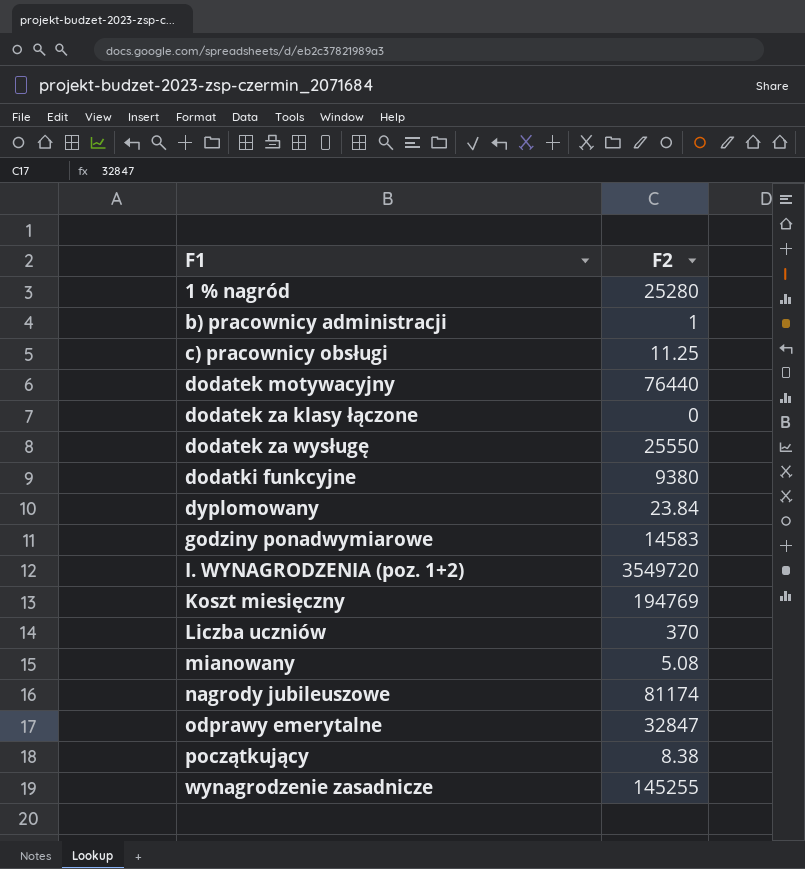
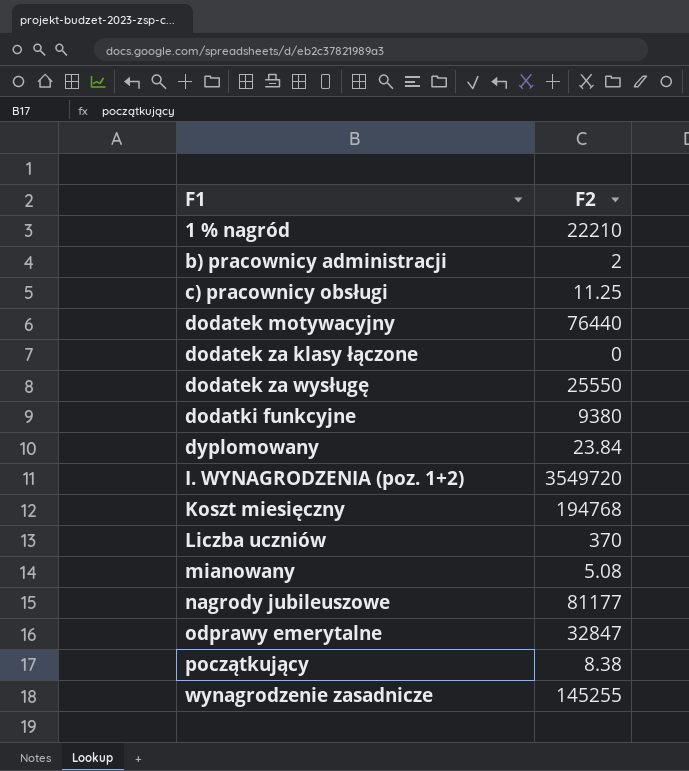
row godziny ponadwymiarowe: 14583 -> none
1 % nagród | F2: 25280 -> 22210
b) pracownicy administracji | F2: 1 -> 2
Koszt miesięczny | F2: 194769 -> 194768
nagrody jubileuszowe | F2: 81174 -> 81177

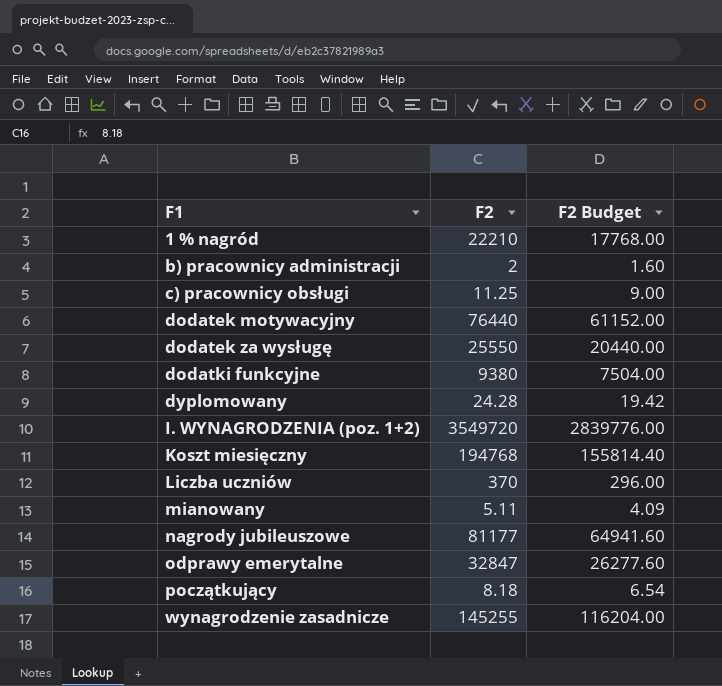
column F2 Budget | formula: none -> [F2] * 0.8
row dodatek za klasy łączone: 0 -> none
dyplomowany | F2: 23.84 -> 24.28
mianowany | F2: 5.08 -> 5.11
początkujący | F2: 8.38 -> 8.18

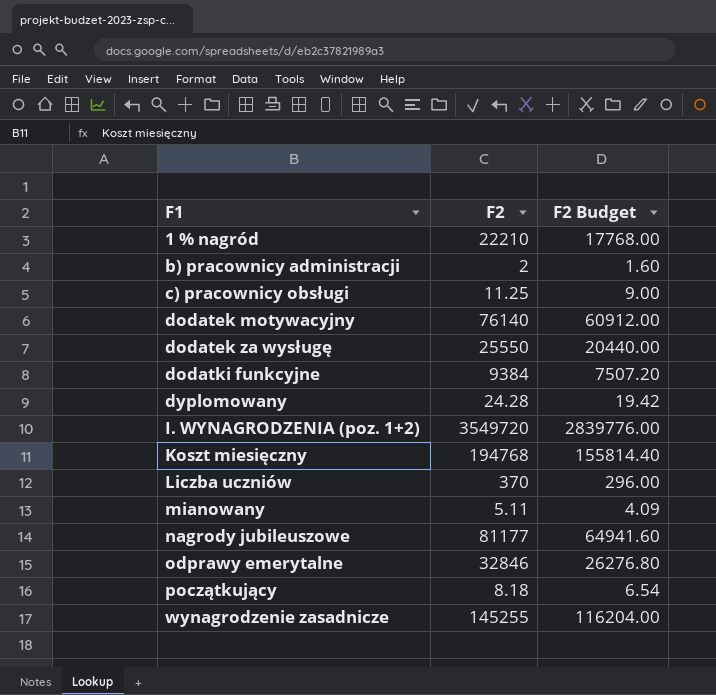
dodatek motywacyjny | F2: 76440 -> 76140
dodatek motywacyjny | F2 Budget: 61152.00 -> 60912.00
dodatki funkcyjne | F2: 9380 -> 9384
dodatki funkcyjne | F2 Budget: 7504.00 -> 7507.20
odprawy emerytalne | F2: 32847 -> 32846
odprawy emerytalne | F2 Budget: 26277.60 -> 26276.80

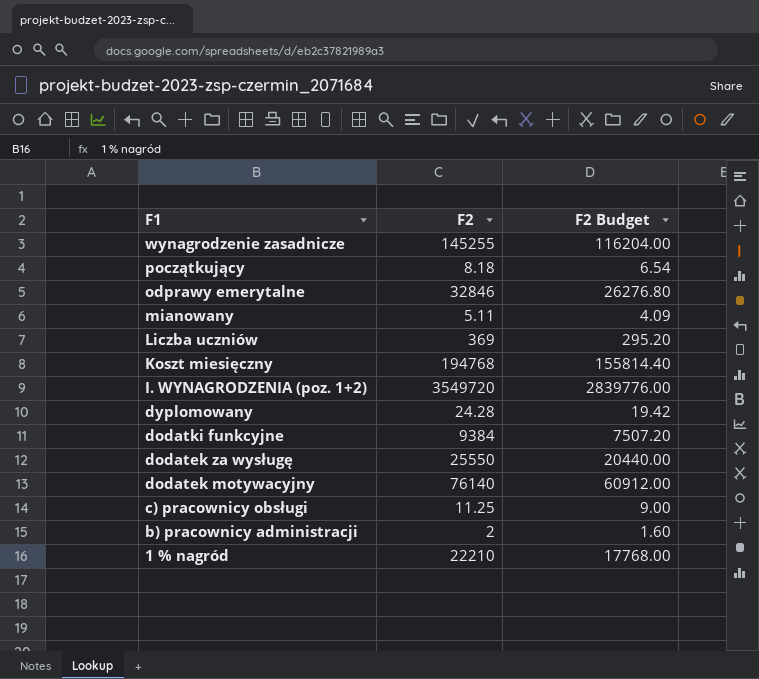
row order: F1 ascending -> F1 descending
row nagrody jubileuszowe: 81177 | 64941.60 -> none
Liczba uczniów | F2: 370 -> 369
Liczba uczniów | F2 Budget: 296.00 -> 295.20

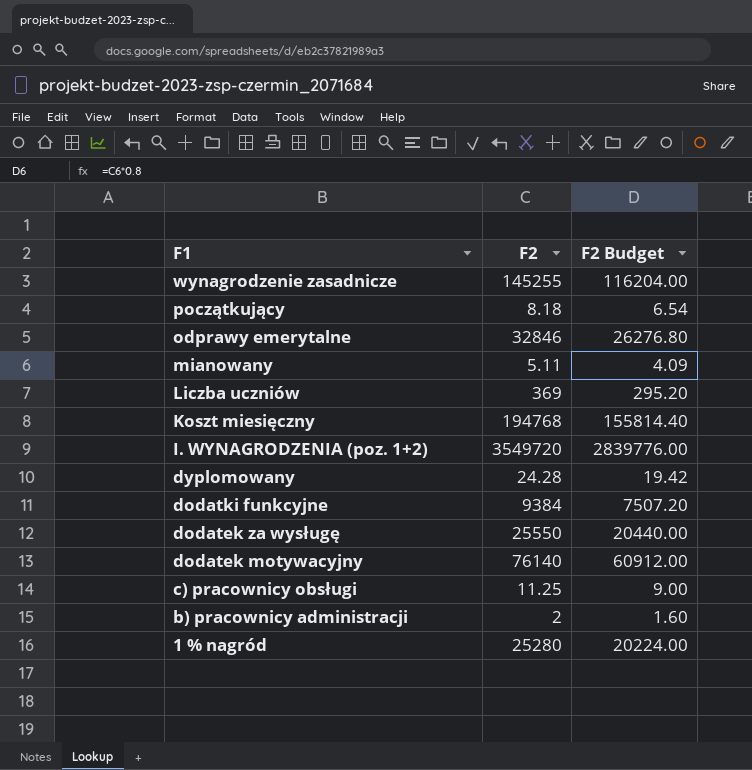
1 % nagród | F2: 22210 -> 25280
1 % nagród | F2 Budget: 17768.00 -> 20224.00

